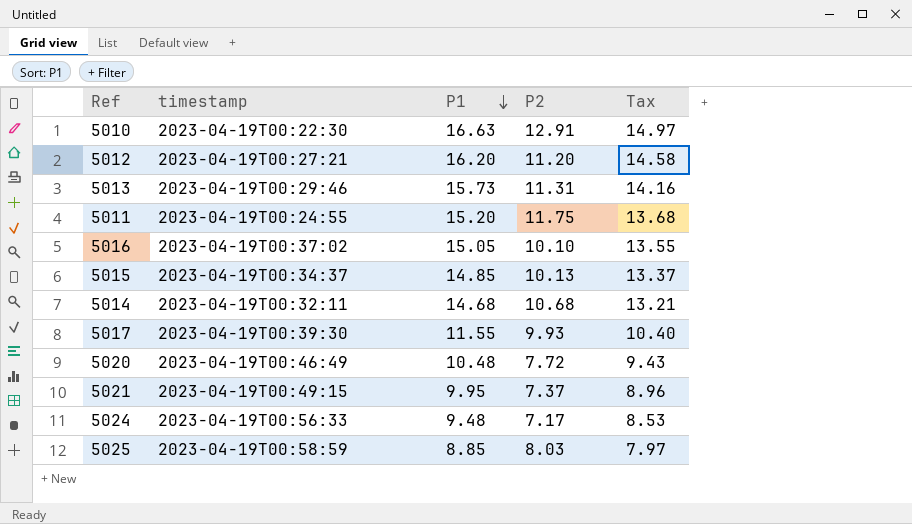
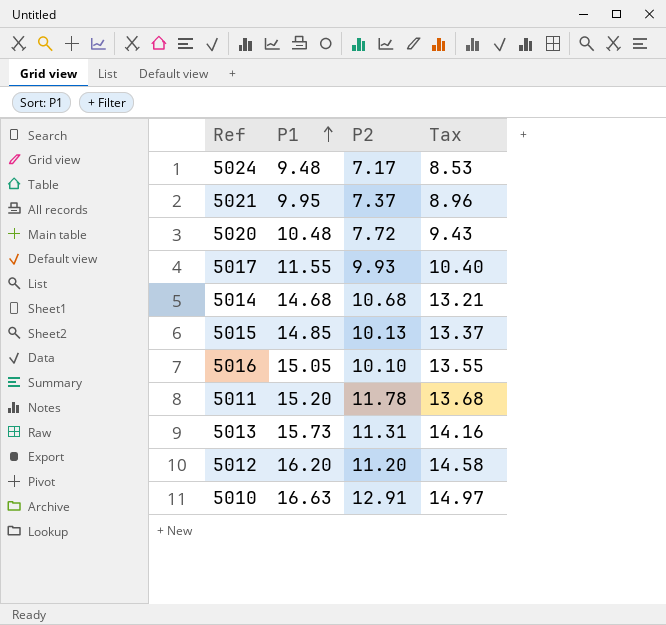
row order: P1 descending -> P1 ascending
column timestamp | position: 2 -> none
row 5025: 2023-04-19T00:58:59 | 8.85 | 8.03 | 7.97 -> none
5011 | P2: 11.75 -> 11.78

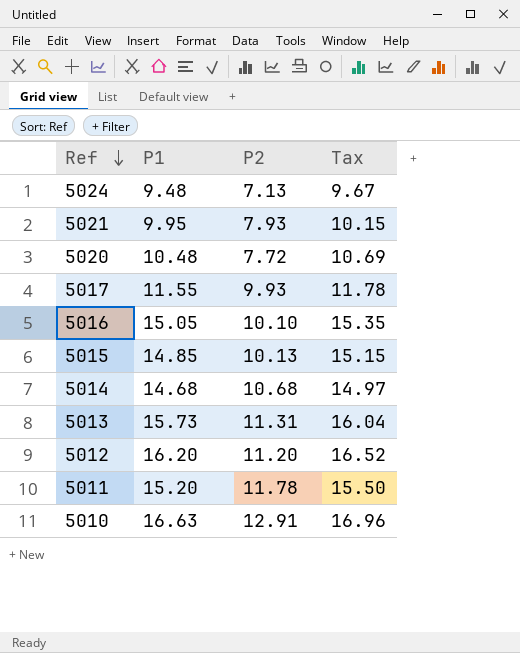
row order: P1 ascending -> Ref descending
column Tax | formula: [P1] * 0.9 -> [P1] * 1.02
5024 | P2: 7.17 -> 7.13
5021 | P2: 7.37 -> 7.93

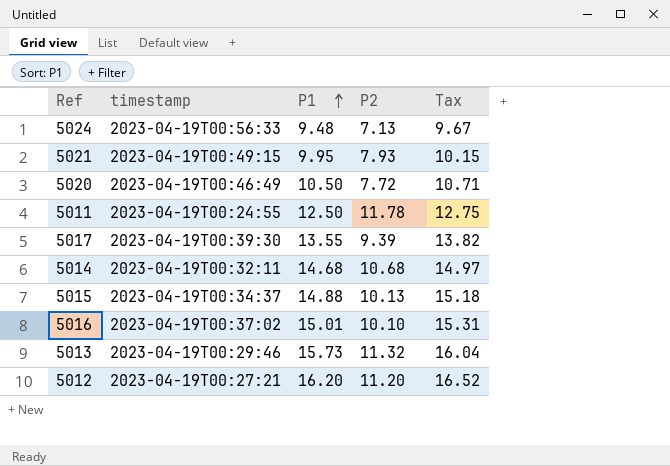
row order: Ref descending -> P1 ascending
column timestamp | position: none -> 2
row 5010: 16.63 | 12.91 | 16.96 -> none
5020 | P1: 10.48 -> 10.50
5020 | Tax: 10.69 -> 10.71
5011 | P1: 15.20 -> 12.50
5011 | Tax: 15.50 -> 12.75
5017 | P1: 11.55 -> 13.55
5017 | P2: 9.93 -> 9.39
5017 | Tax: 11.78 -> 13.82
5015 | P1: 14.85 -> 14.88
5015 | Tax: 15.15 -> 15.18
5016 | P1: 15.05 -> 15.01
5016 | Tax: 15.35 -> 15.31
5013 | P2: 11.31 -> 11.32

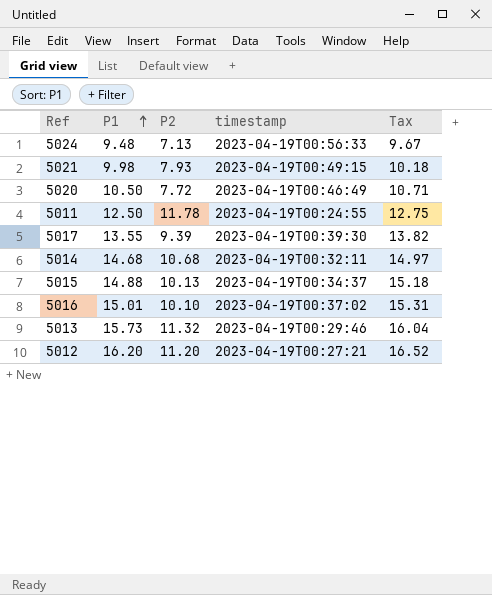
column timestamp | position: 2 -> 4
5021 | P1: 9.95 -> 9.98
5021 | Tax: 10.15 -> 10.18

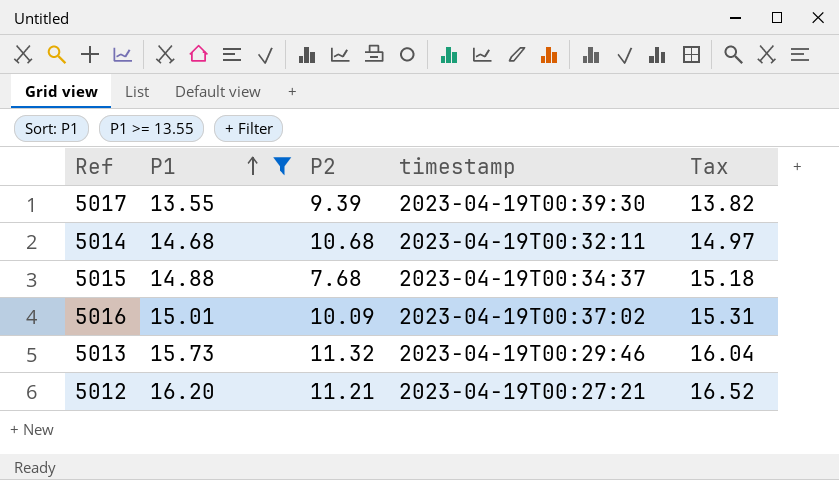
filter: none -> P1 >= 13.55
5015 | P2: 10.13 -> 7.68
5016 | P2: 10.10 -> 10.09
5012 | P2: 11.20 -> 11.21

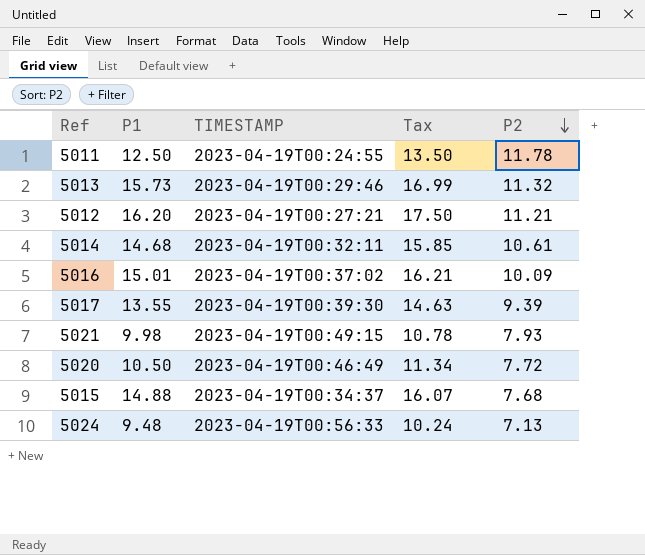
filter: P1 >= 13.55 -> none
row order: P1 ascending -> P2 descending
column name: timestamp -> TIMESTAMP
column Tax | formula: [P1] * 1.02 -> [P1] * 1.08
column P2 | position: 3 -> 5
5014 | P2: 10.68 -> 10.61

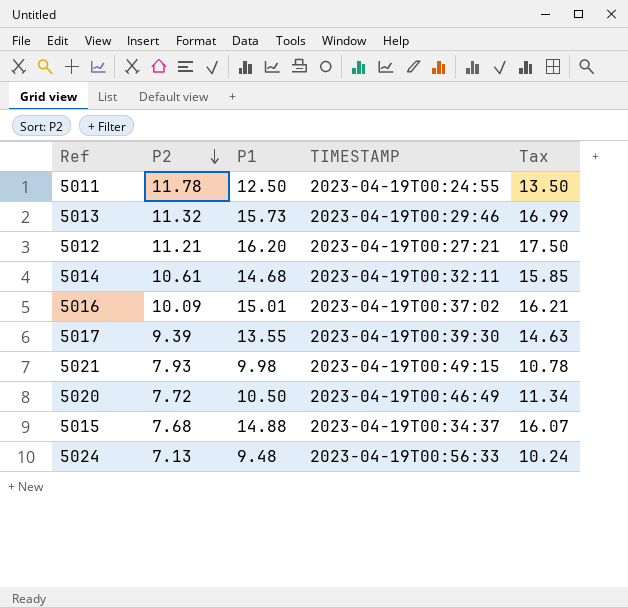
column P2 | position: 5 -> 2

